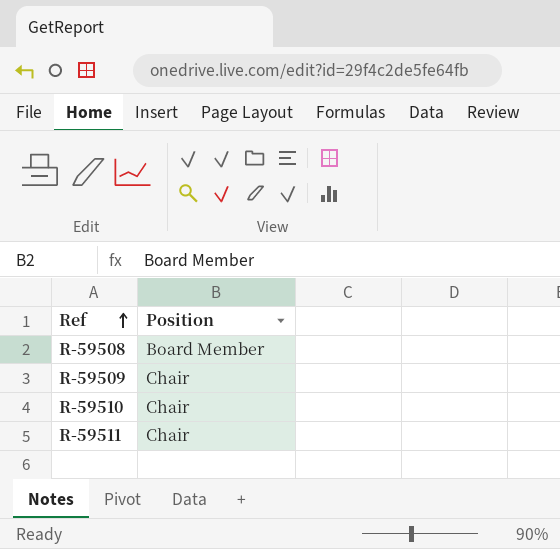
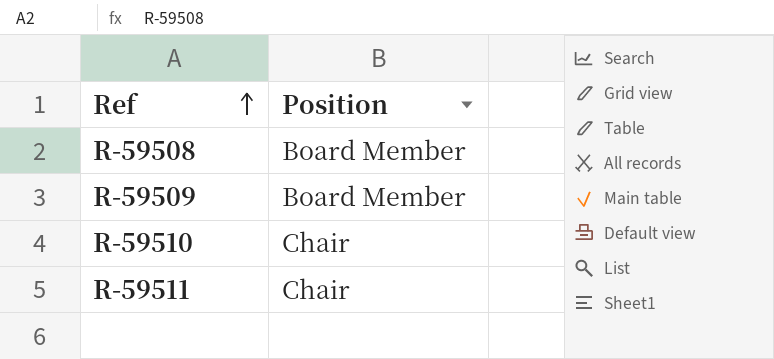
R-59509 | Position: Chair -> Board Member

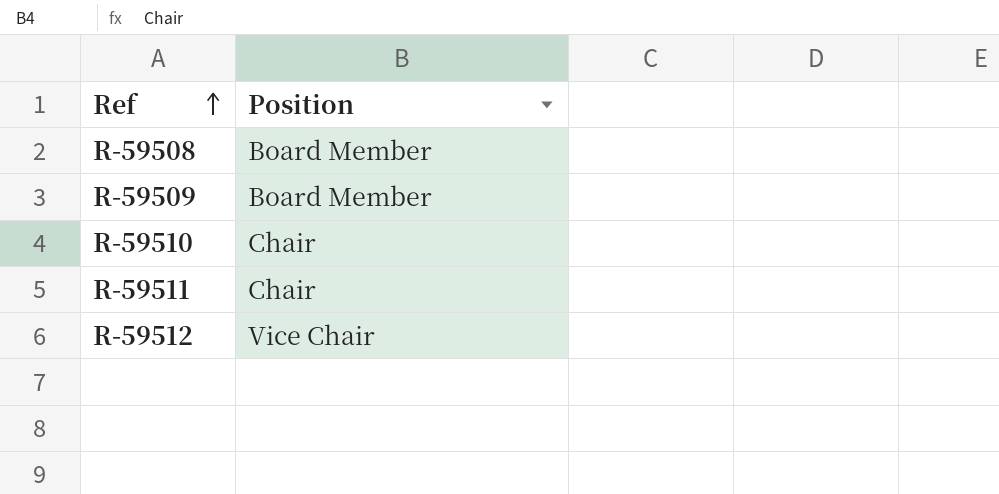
row R-59512: none -> Vice Chair

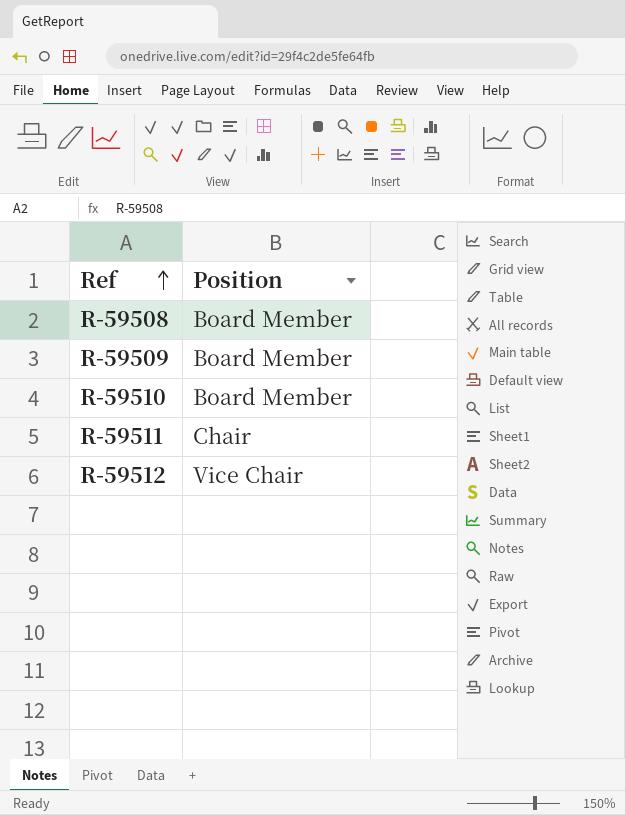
R-59510 | Position: Chair -> Board Member

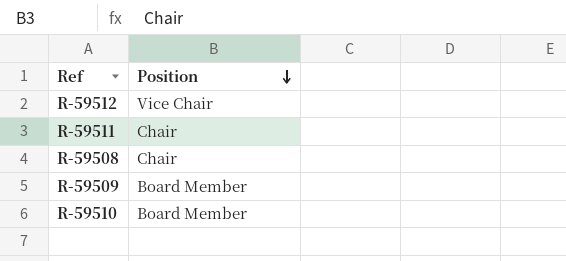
row order: Ref ascending -> Position descending
R-59508 | Position: Board Member -> Chair

